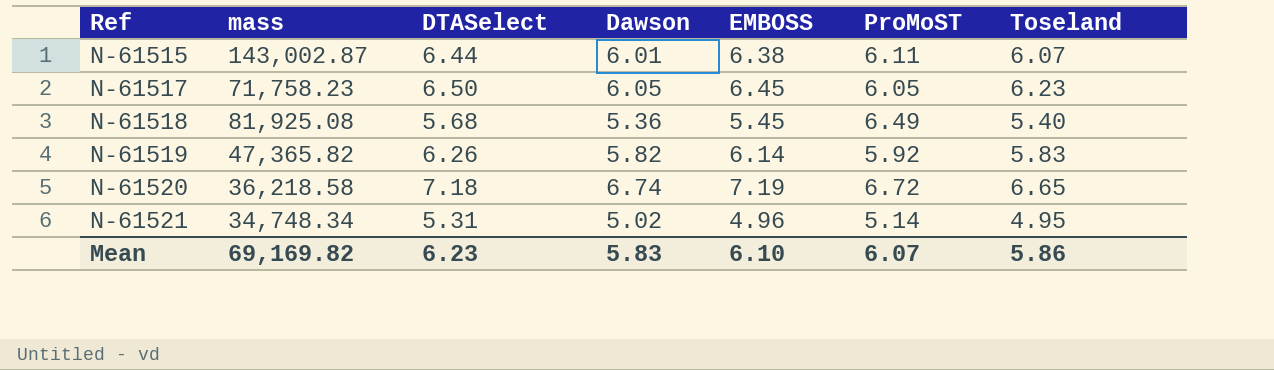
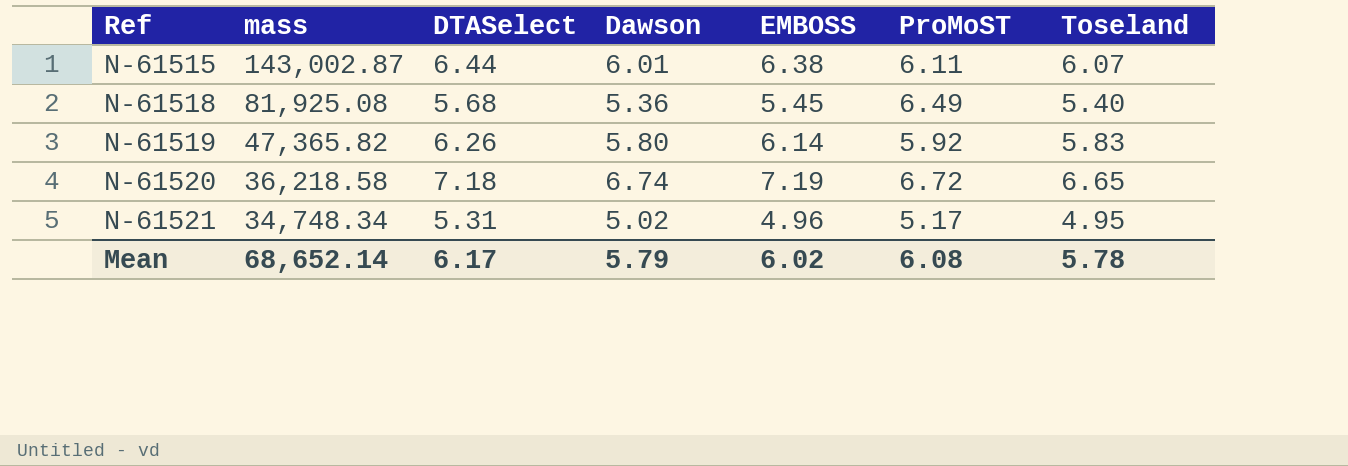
row N-61517: 71,758.23 | 6.50 | 6.05 | 6.45 | 6.05 | 6.23 -> none
N-61519 | Dawson: 5.82 -> 5.80
N-61521 | ProMoST: 5.14 -> 5.17
Mean | mass: 69,169.82 -> 68,652.14
Mean | DTASelect: 6.23 -> 6.17
Mean | Dawson: 5.83 -> 5.79
Mean | EMBOSS: 6.10 -> 6.02
Mean | ProMoST: 6.07 -> 6.08
Mean | Toseland: 5.86 -> 5.78

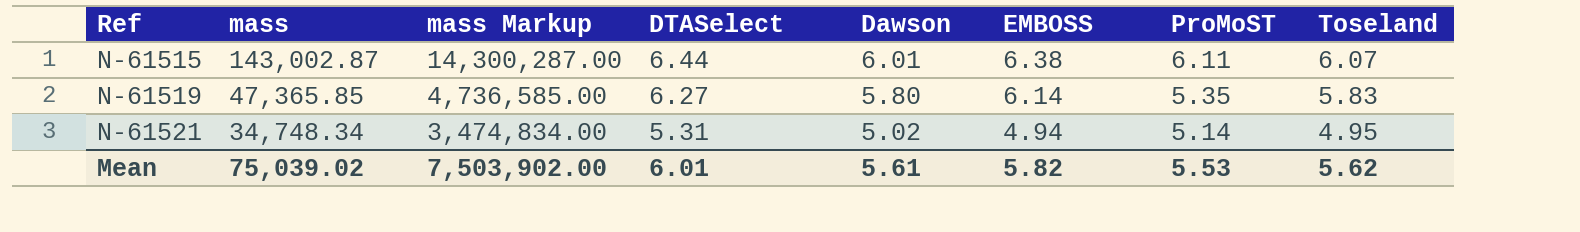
column mass Markup | formula: none -> [mass] * 100
row N-61518: 81,925.08 | 5.68 | 5.36 | 5.45 | 6.49 | 5.40 -> none
row N-61520: 36,218.58 | 7.18 | 6.74 | 7.19 | 6.72 | 6.65 -> none
N-61519 | mass: 47,365.82 -> 47,365.85
N-61519 | DTASelect: 6.26 -> 6.27
N-61519 | ProMoST: 5.92 -> 5.35
N-61521 | EMBOSS: 4.96 -> 4.94
N-61521 | ProMoST: 5.17 -> 5.14
Mean | mass: 68,652.14 -> 75,039.02
Mean | DTASelect: 6.17 -> 6.01
Mean | Dawson: 5.79 -> 5.61
Mean | EMBOSS: 6.02 -> 5.82
Mean | ProMoST: 6.08 -> 5.53
Mean | Toseland: 5.78 -> 5.62

